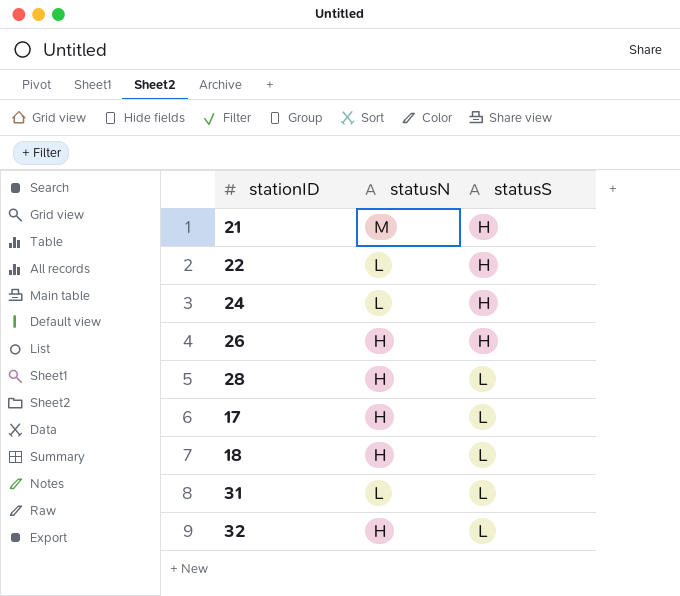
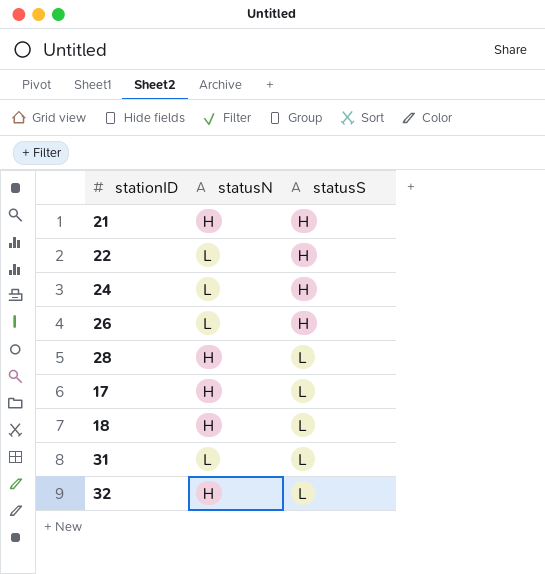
21 | statusN: M -> H
26 | statusN: H -> L

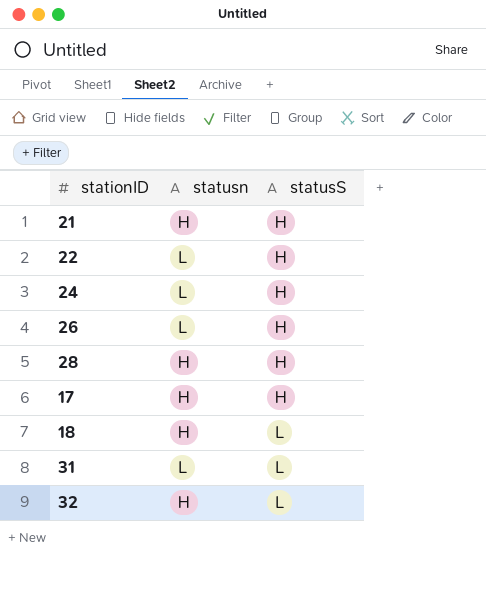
column name: statusN -> statusn
28 | statusS: L -> H
17 | statusS: L -> H

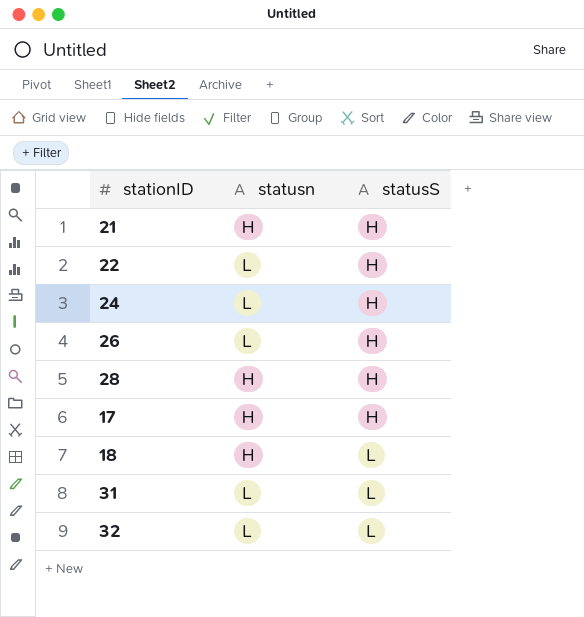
32 | statusn: H -> L

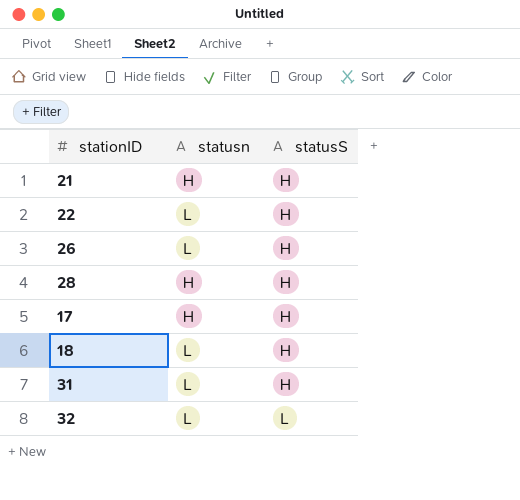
row 24: L | H -> none
18 | statusn: H -> L
18 | statusS: L -> H
31 | statusS: L -> H

